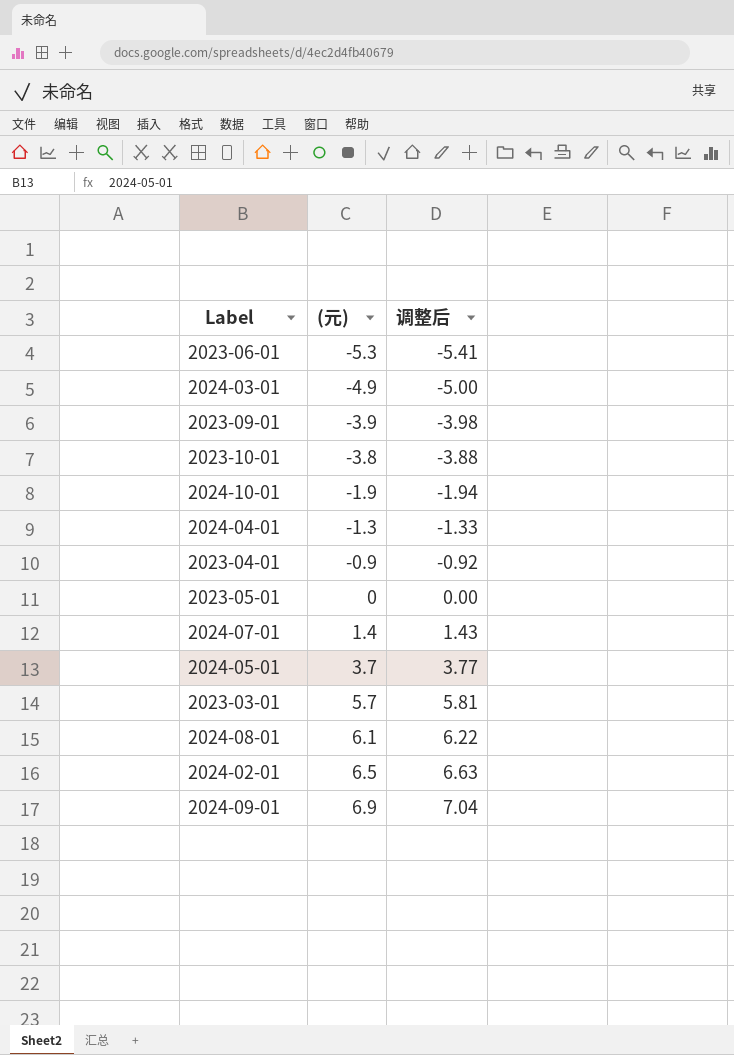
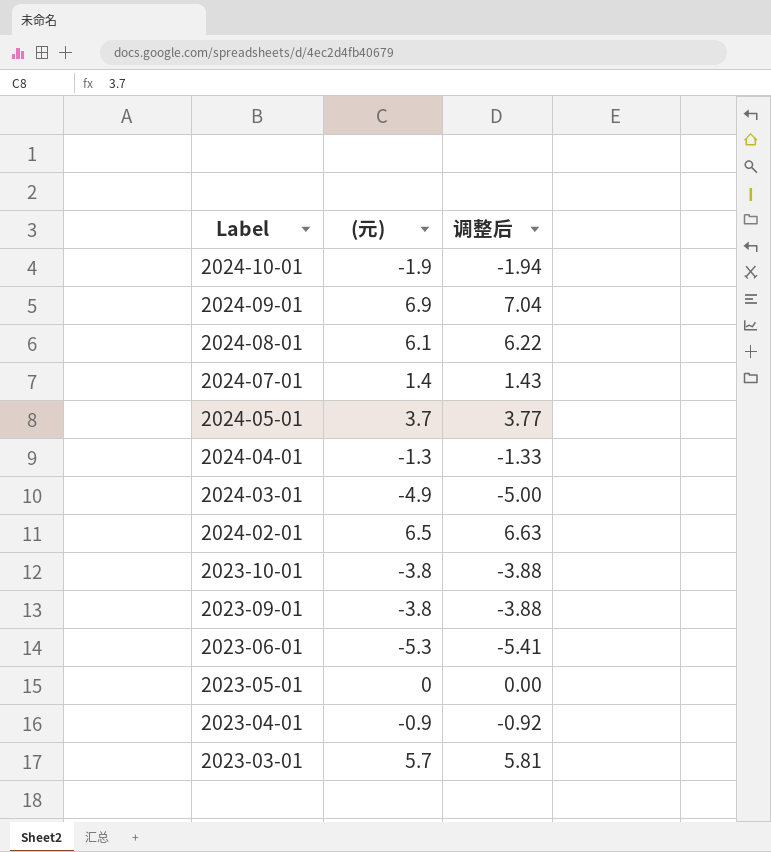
row order: (元) ascending -> Label descending
2023-09-01 | (元): -3.9 -> -3.8
2023-09-01 | 调整后: -3.98 -> -3.88

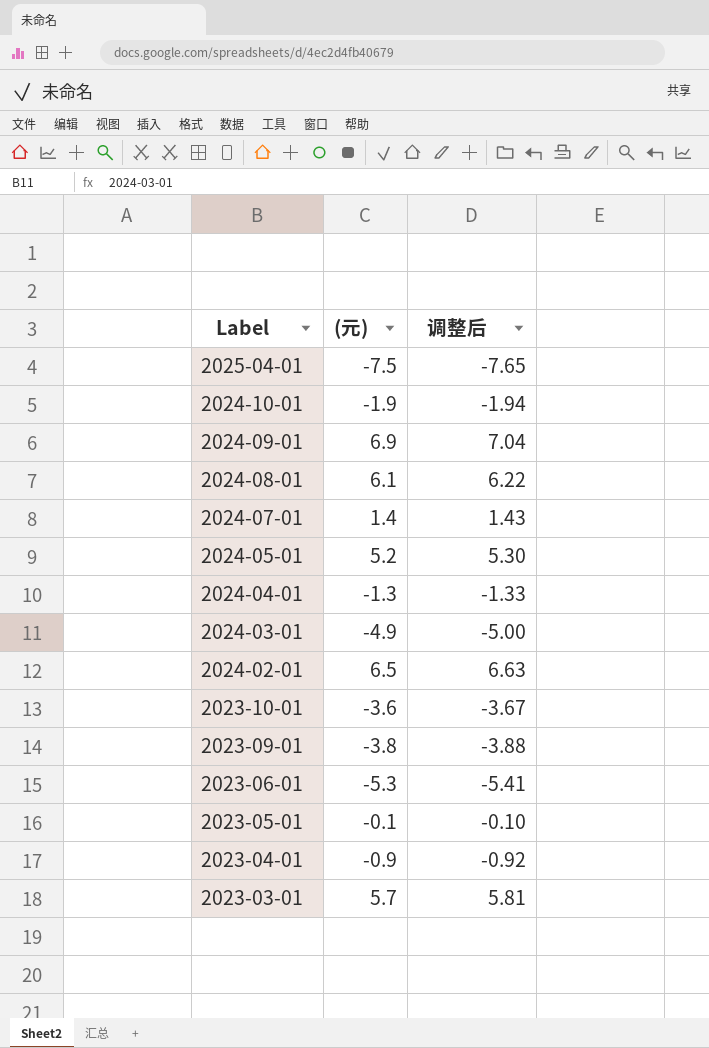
row 2025-04-01: none -> -7.5 | -7.65
2024-05-01 | (元): 3.7 -> 5.2
2024-05-01 | 调整后: 3.77 -> 5.30
2023-10-01 | (元): -3.8 -> -3.6
2023-10-01 | 调整后: -3.88 -> -3.67
2023-05-01 | (元): 0 -> -0.1
2023-05-01 | 调整后: 0.00 -> -0.10

